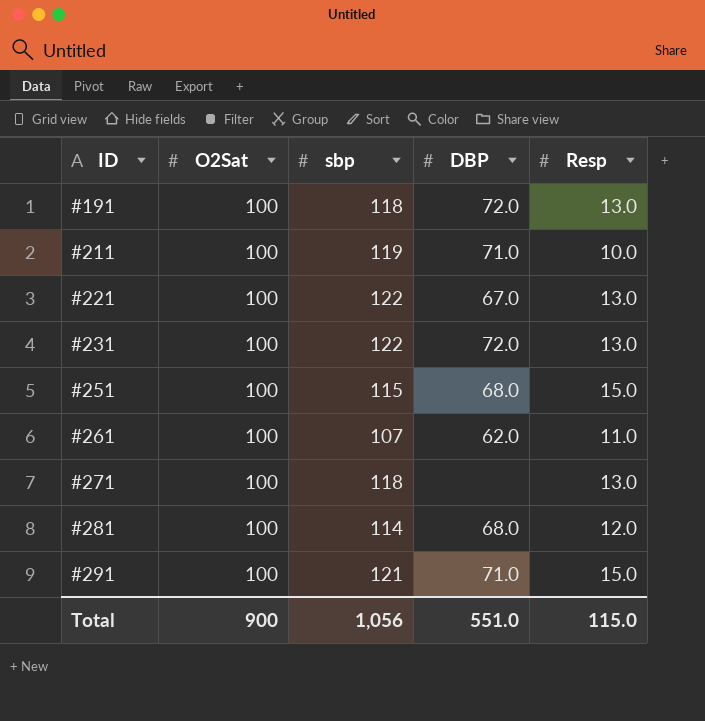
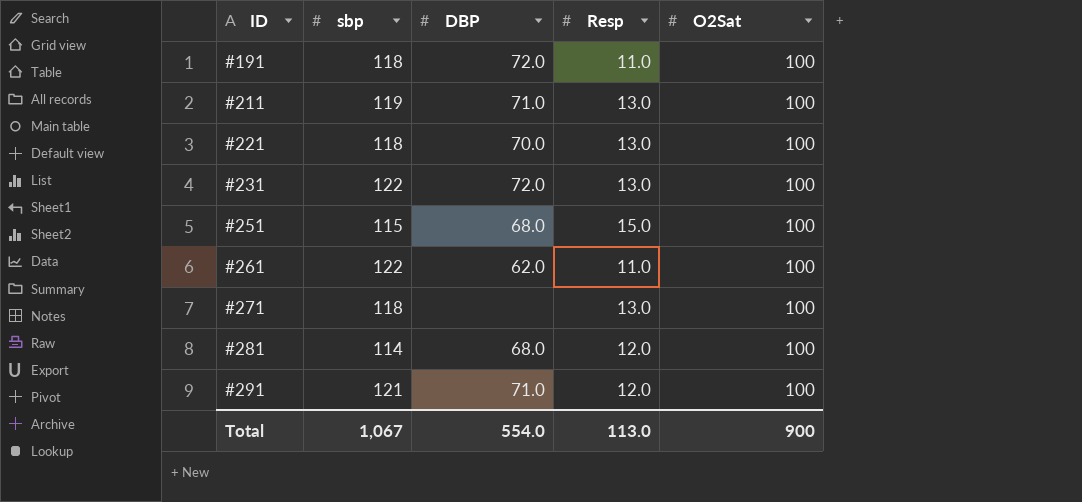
column O2Sat | position: 2 -> 5
#191 | Resp: 13.0 -> 11.0
#211 | Resp: 10.0 -> 13.0
#221 | sbp: 122 -> 118
#221 | DBP: 67.0 -> 70.0
#261 | sbp: 107 -> 122
#291 | Resp: 15.0 -> 12.0
Total | sbp: 1,056 -> 1,067
Total | DBP: 551.0 -> 554.0
Total | Resp: 115.0 -> 113.0

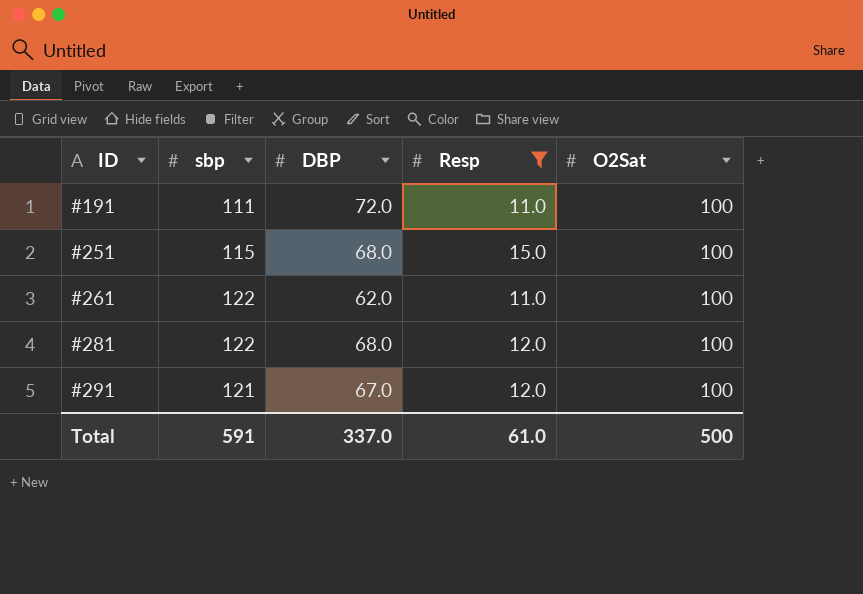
filter: none -> Resp != 13.0
#191 | sbp: 118 -> 111
#281 | sbp: 114 -> 122
#291 | DBP: 71.0 -> 67.0
Total | sbp: 1,067 -> 591
Total | DBP: 554.0 -> 337.0
Total | Resp: 113.0 -> 61.0
Total | O2Sat: 900 -> 500

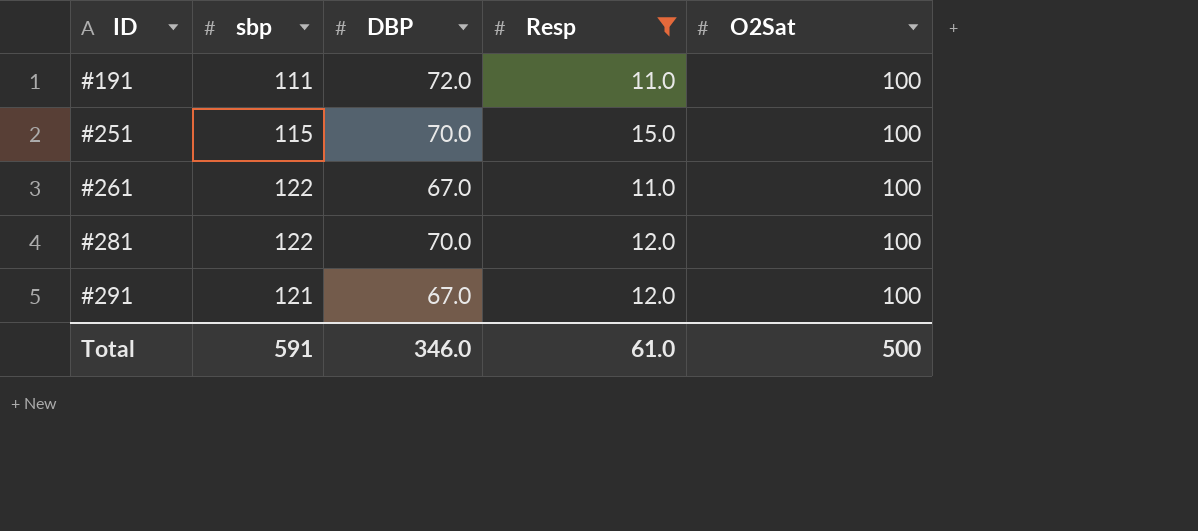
#251 | DBP: 68.0 -> 70.0
#261 | DBP: 62.0 -> 67.0
#281 | DBP: 68.0 -> 70.0
Total | DBP: 337.0 -> 346.0

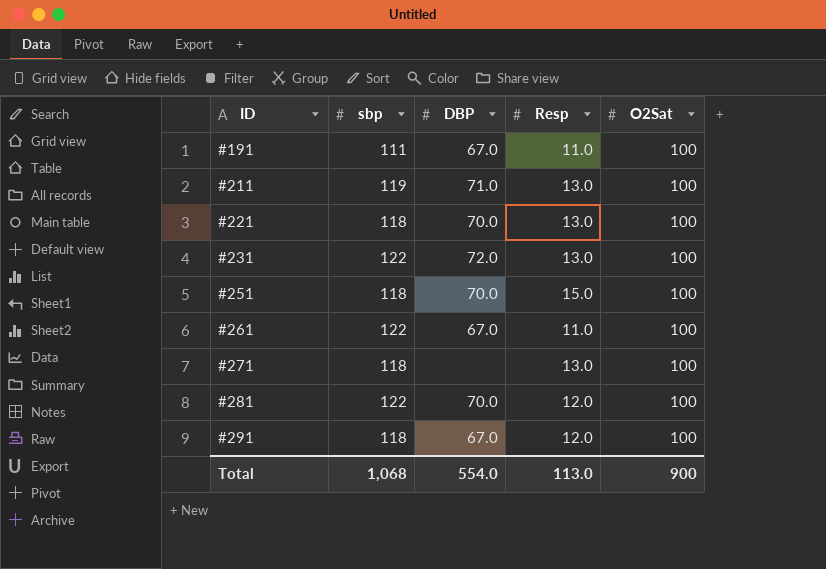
filter: Resp != 13.0 -> none
#191 | DBP: 72.0 -> 67.0
#251 | sbp: 115 -> 118
#291 | sbp: 121 -> 118
Total | sbp: 591 -> 1,068
Total | DBP: 346.0 -> 554.0
Total | Resp: 61.0 -> 113.0
Total | O2Sat: 500 -> 900

